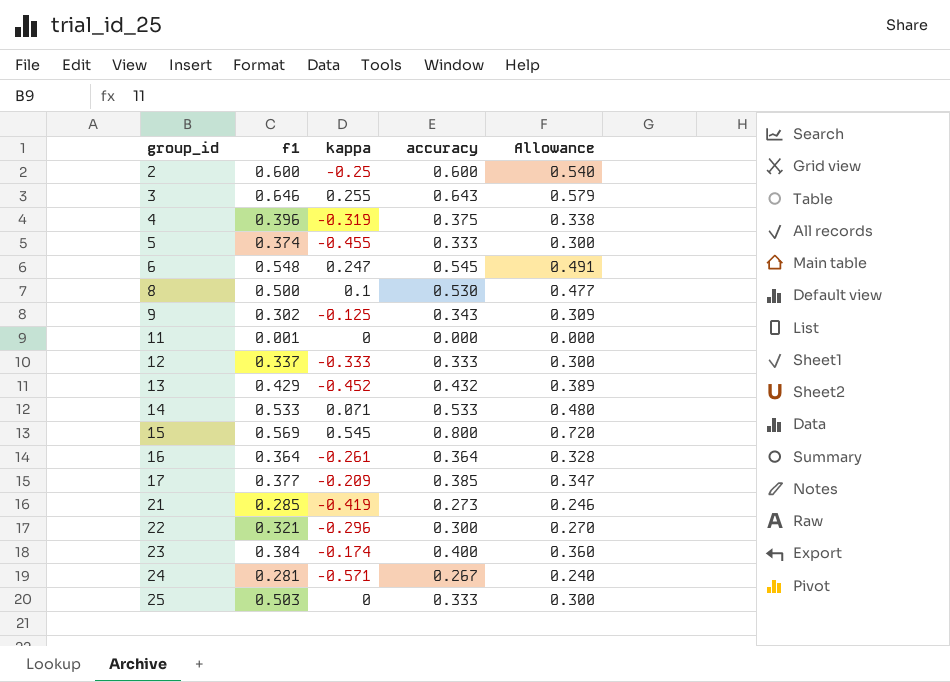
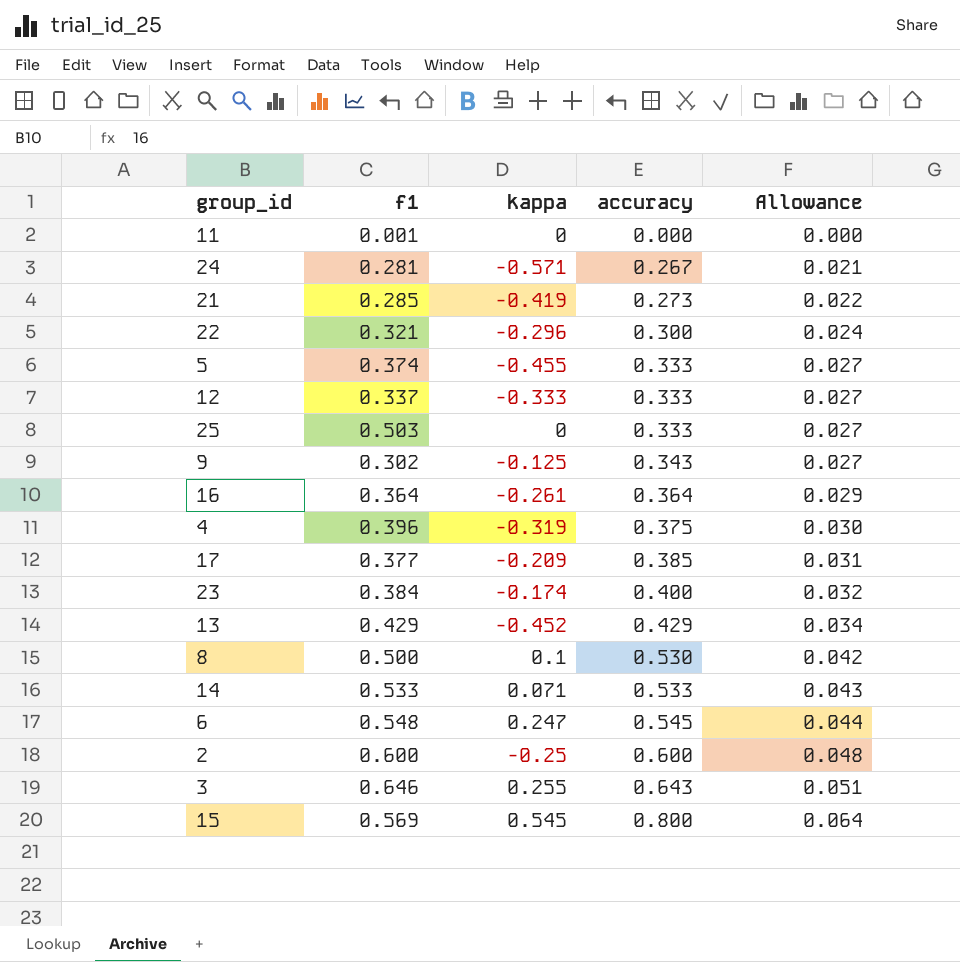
row order: group_id ascending -> accuracy ascending
column Allowance | formula: [accuracy] * 0.9 -> [accuracy] * 0.08
13 | accuracy: 0.432 -> 0.429

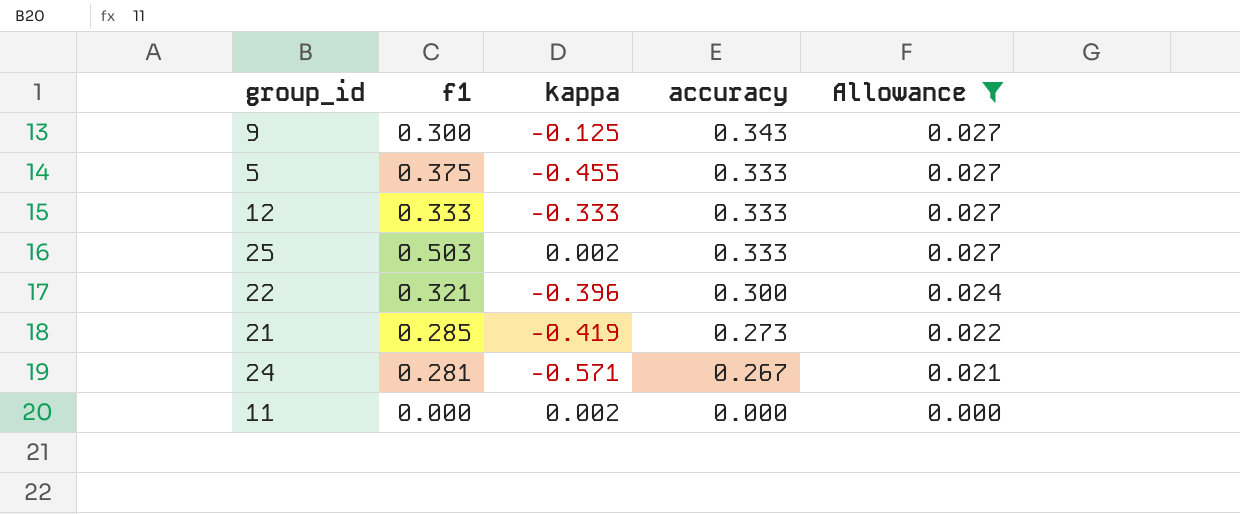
filter: none -> Allowance <= 0.027
row order: accuracy ascending -> accuracy descending
9 | f1: 0.302 -> 0.300
5 | f1: 0.374 -> 0.375
12 | f1: 0.337 -> 0.333
25 | kappa: 0 -> 0.002
22 | kappa: -0.296 -> -0.396
11 | f1: 0.001 -> 0.000
11 | kappa: 0 -> 0.002

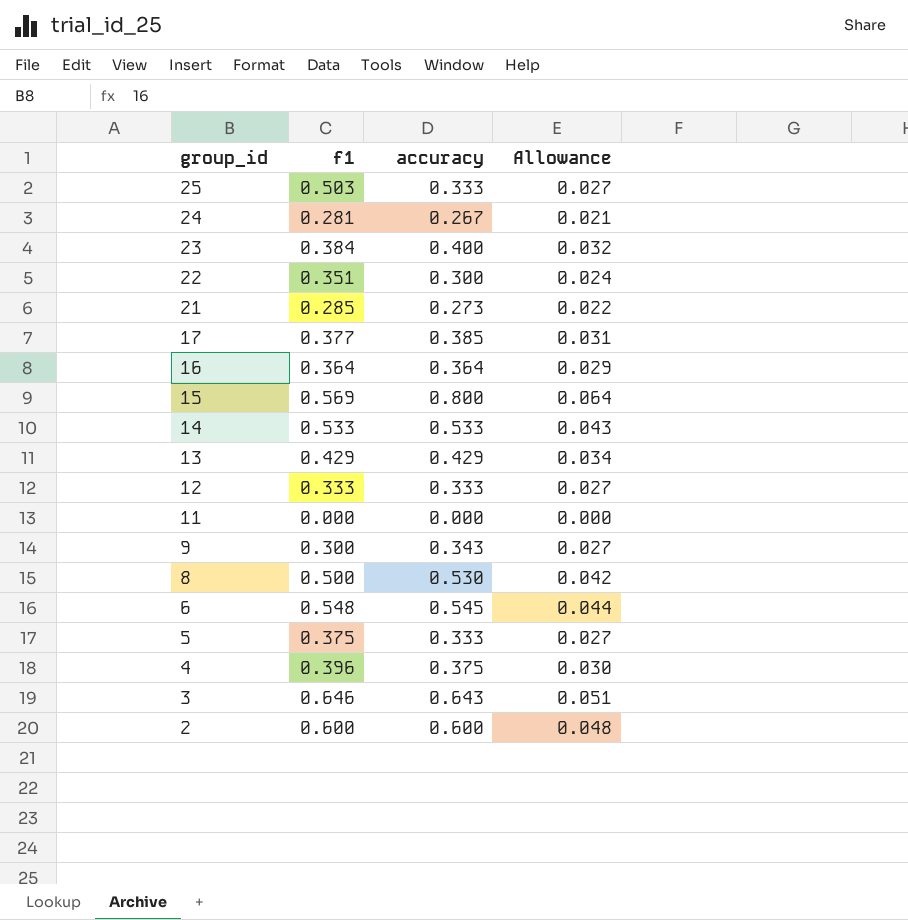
filter: Allowance <= 0.027 -> none
row order: accuracy descending -> group_id descending
column kappa | position: 3 -> none
22 | f1: 0.321 -> 0.351

